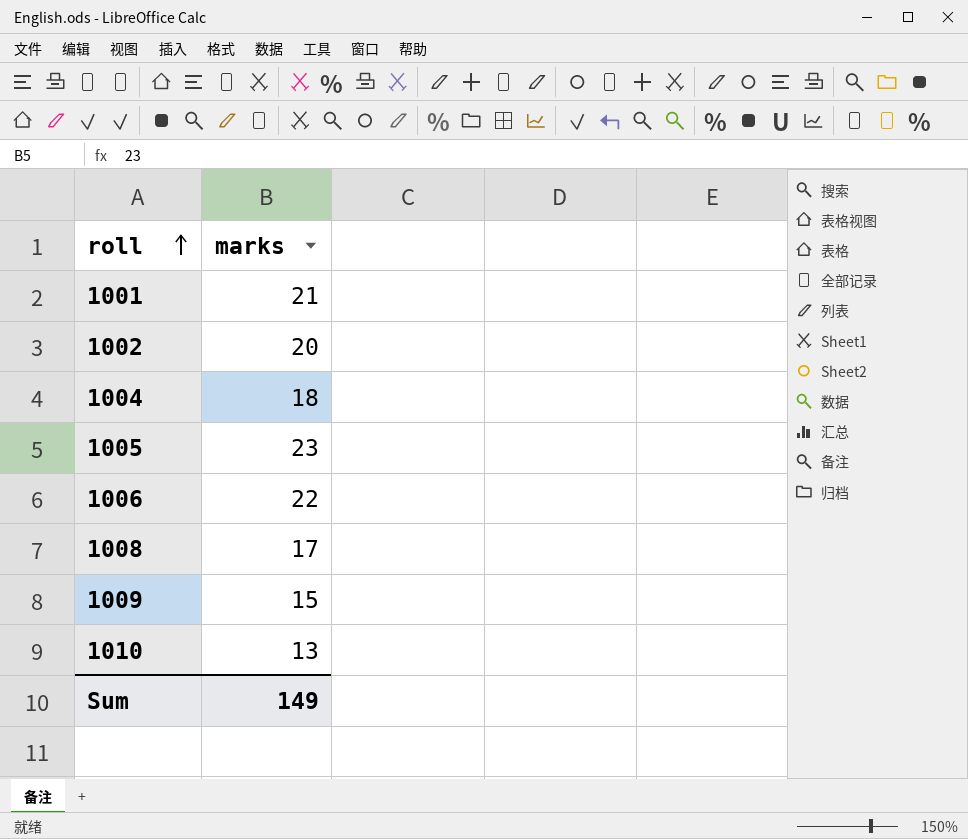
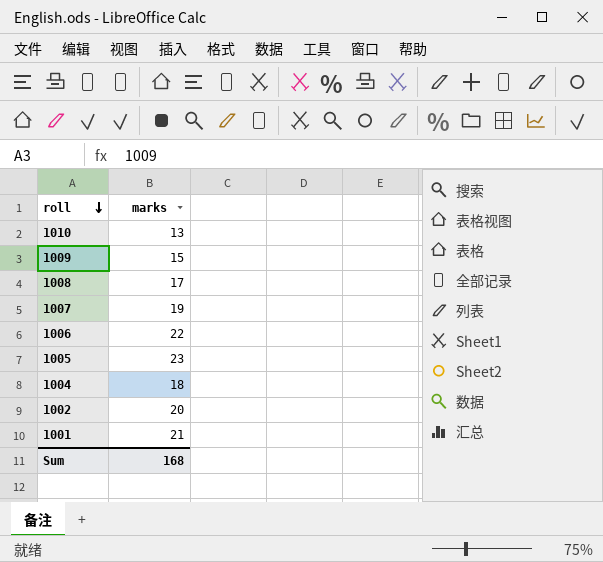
row order: roll ascending -> roll descending
row 1007: none -> 19
Sum | marks: 149 -> 168

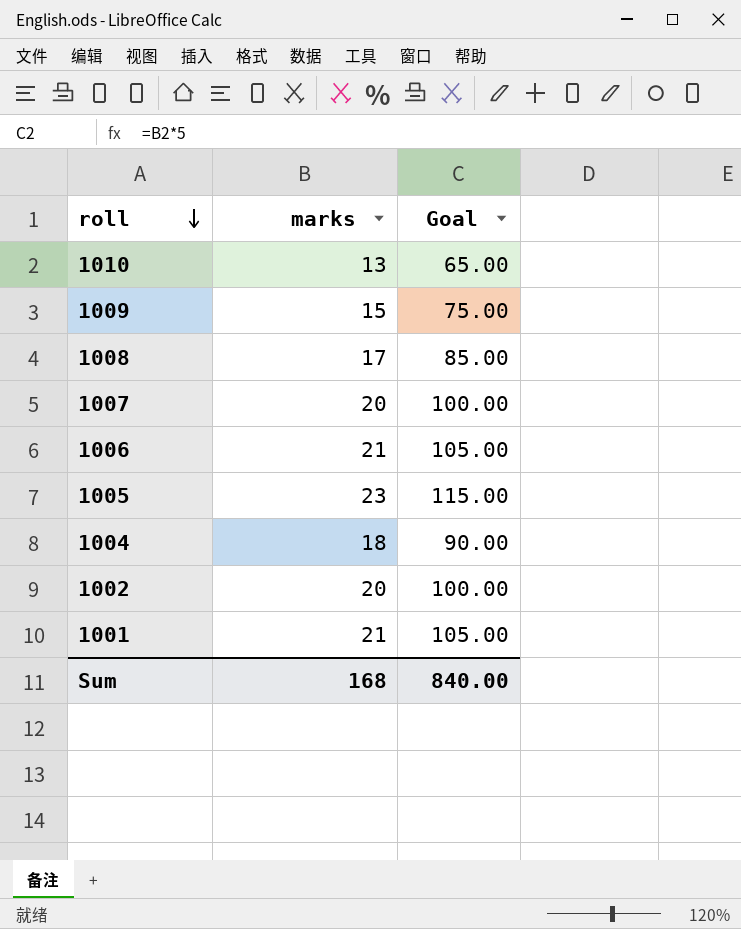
column Goal | formula: none -> [marks] * 5
1007 | marks: 19 -> 20
1006 | marks: 22 -> 21

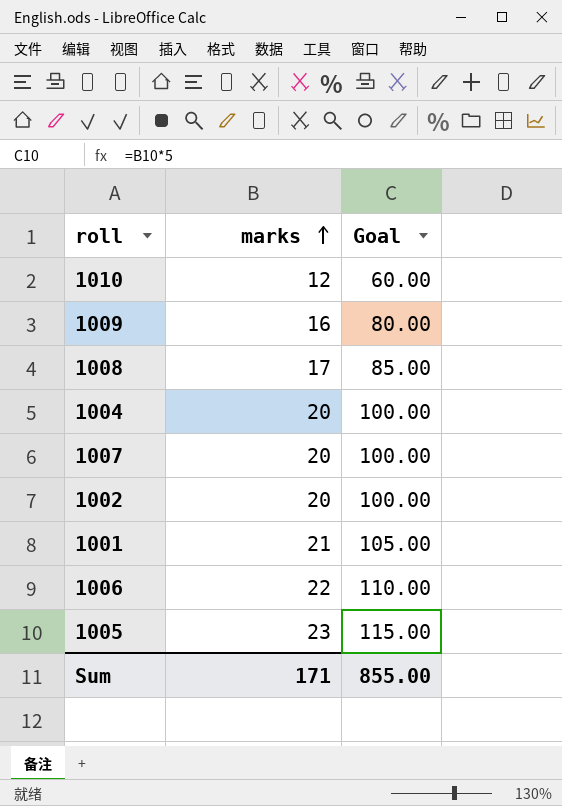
row order: roll descending -> marks ascending
1010 | marks: 13 -> 12
1010 | Goal: 65.00 -> 60.00
1009 | marks: 15 -> 16
1009 | Goal: 75.00 -> 80.00
1004 | marks: 18 -> 20
1004 | Goal: 90.00 -> 100.00
1006 | marks: 21 -> 22
1006 | Goal: 105.00 -> 110.00
Sum | marks: 168 -> 171
Sum | Goal: 840.00 -> 855.00

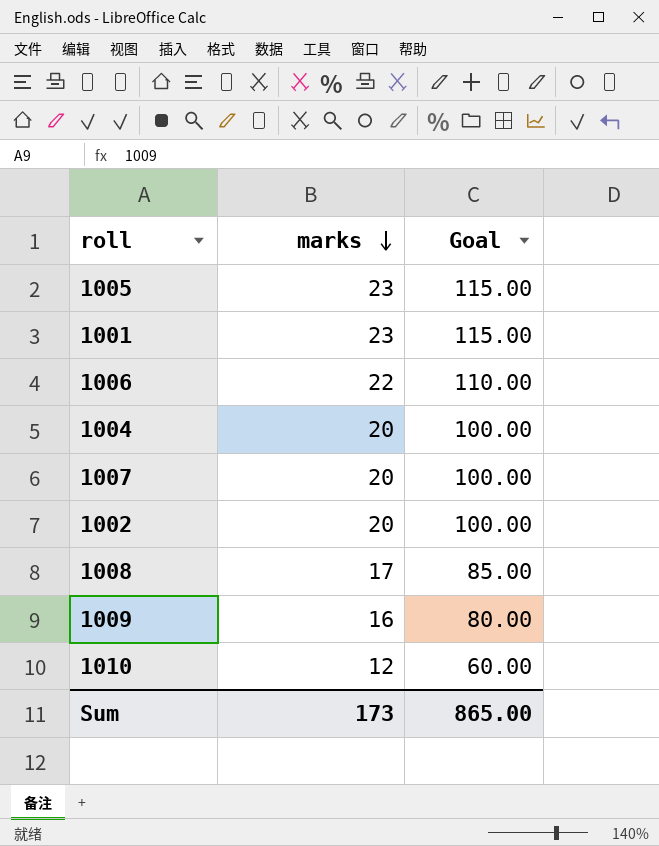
row order: marks ascending -> marks descending
1001 | marks: 21 -> 23
1001 | Goal: 105.00 -> 115.00
Sum | marks: 171 -> 173
Sum | Goal: 855.00 -> 865.00

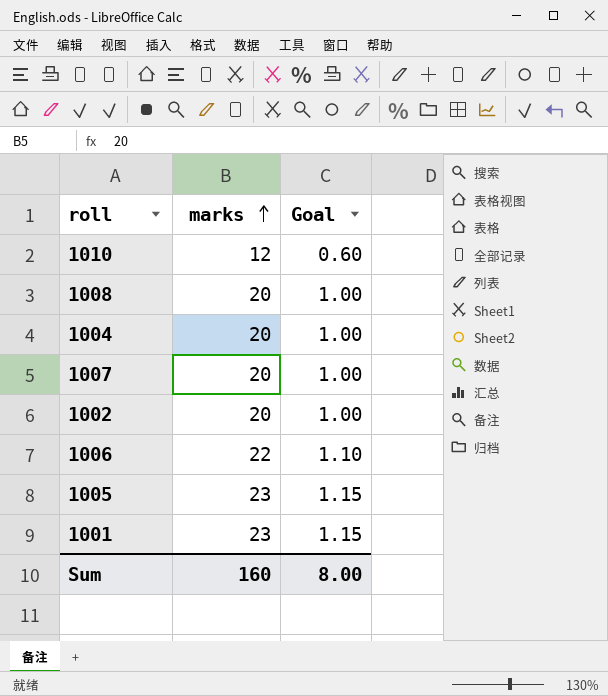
row order: marks descending -> marks ascending
column Goal | formula: [marks] * 5 -> [marks] * 0.05
row 1009: 16 | 80.00 -> none
1008 | marks: 17 -> 20
Sum | marks: 173 -> 160
Sum | Goal: 865.00 -> 8.00

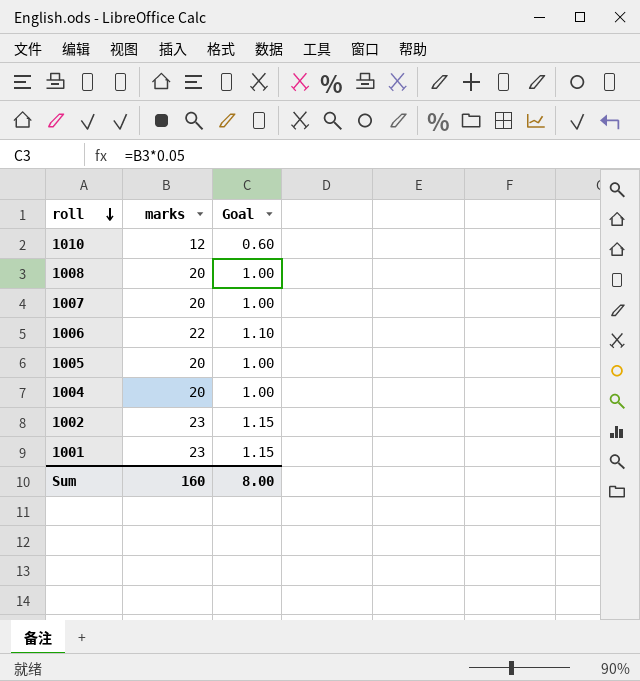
row order: marks ascending -> roll descending
1005 | marks: 23 -> 20
1005 | Goal: 1.15 -> 1.00
1002 | marks: 20 -> 23
1002 | Goal: 1.00 -> 1.15

